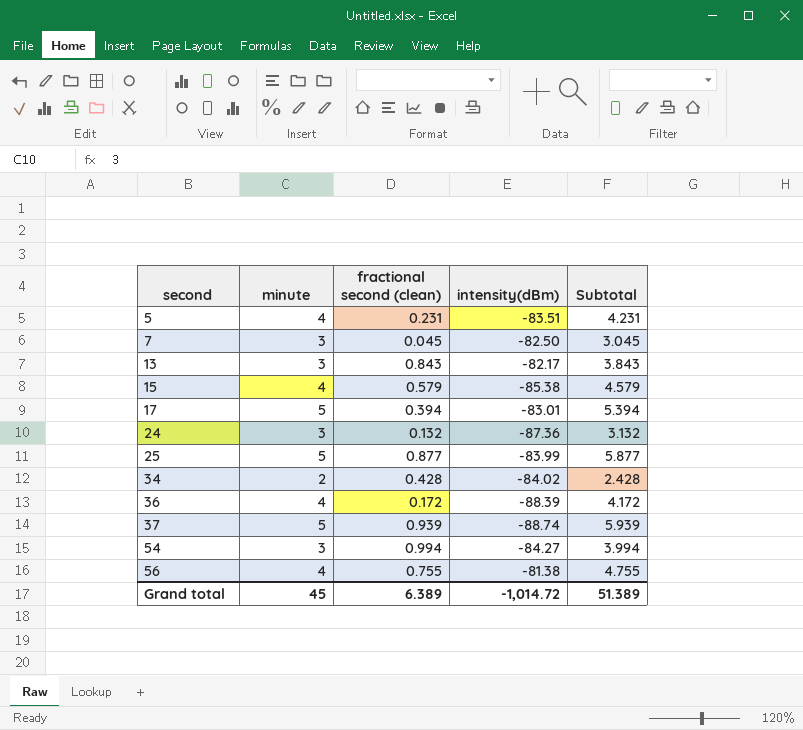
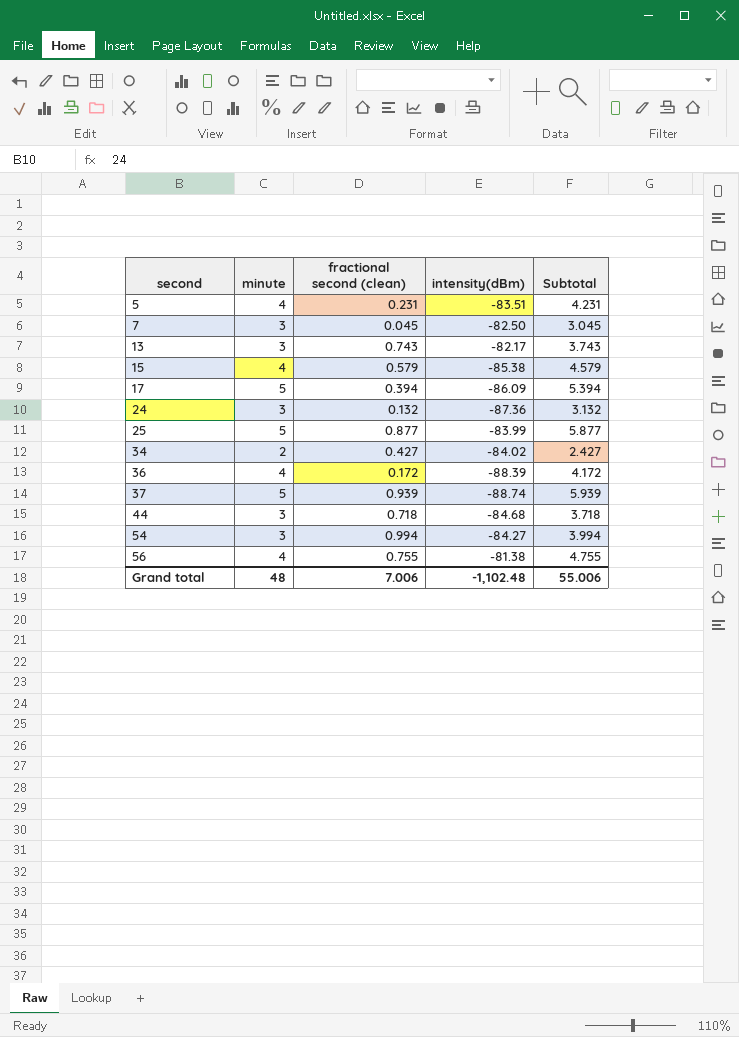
13 | fractional second (clean): 0.843 -> 0.743
13 | Subtotal: 3.843 -> 3.743
17 | intensity(dBm): -83.01 -> -86.09
34 | fractional second (clean): 0.428 -> 0.427
34 | Subtotal: 2.428 -> 2.427
row 44: none -> 3 | 0.718 | -84.68 | 3.718
Grand total | minute: 45 -> 48
Grand total | fractional second (clean): 6.389 -> 7.006
Grand total | intensity(dBm): -1,014.72 -> -1,102.48
Grand total | Subtotal: 51.389 -> 55.006

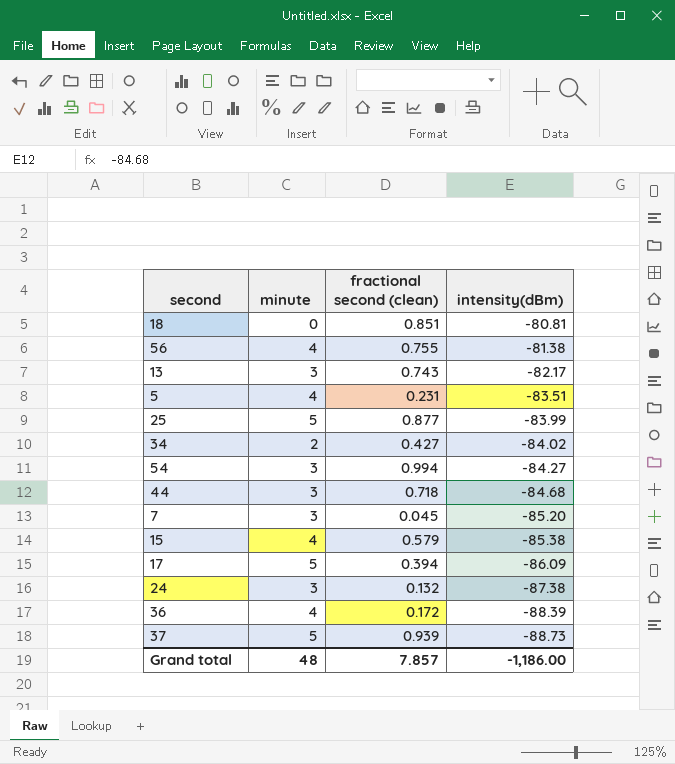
row order: second ascending -> intensity(dBm) descending
column Subtotal | formula: [minute] + [fractional second (clean)] -> none
row 18: none -> 0 | 0.851 | -80.81
7 | intensity(dBm): -82.50 -> -85.20
24 | intensity(dBm): -87.36 -> -87.38
37 | intensity(dBm): -88.74 -> -88.73
Grand total | fractional second (clean): 7.006 -> 7.857
Grand total | intensity(dBm): -1,102.48 -> -1,186.00

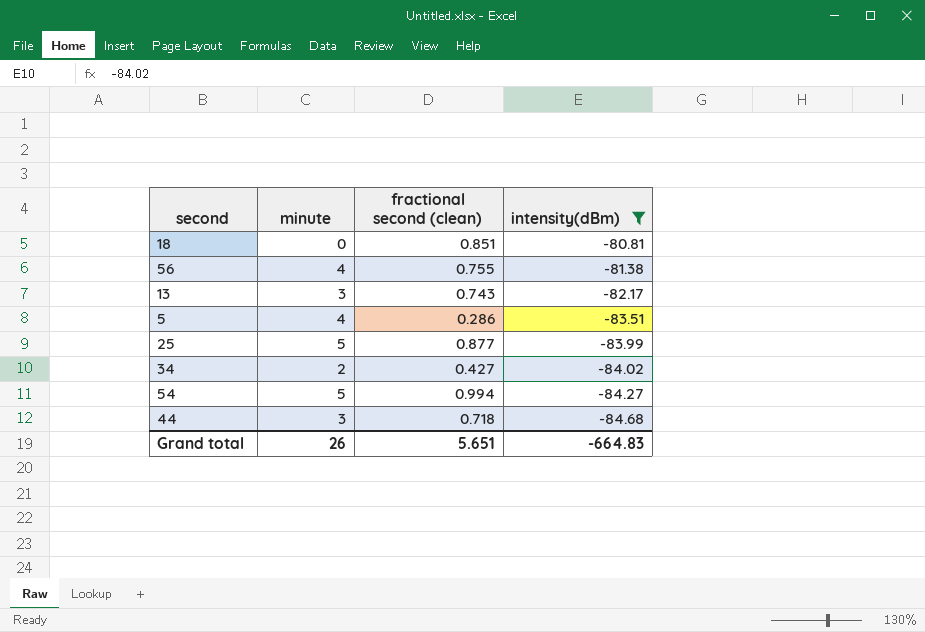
filter: none -> intensity(dBm) >= -84.68
5 | fractional second (clean): 0.231 -> 0.286
54 | minute: 3 -> 5
Grand total | minute: 48 -> 26
Grand total | fractional second (clean): 7.857 -> 5.651
Grand total | intensity(dBm): -1,186.00 -> -664.83

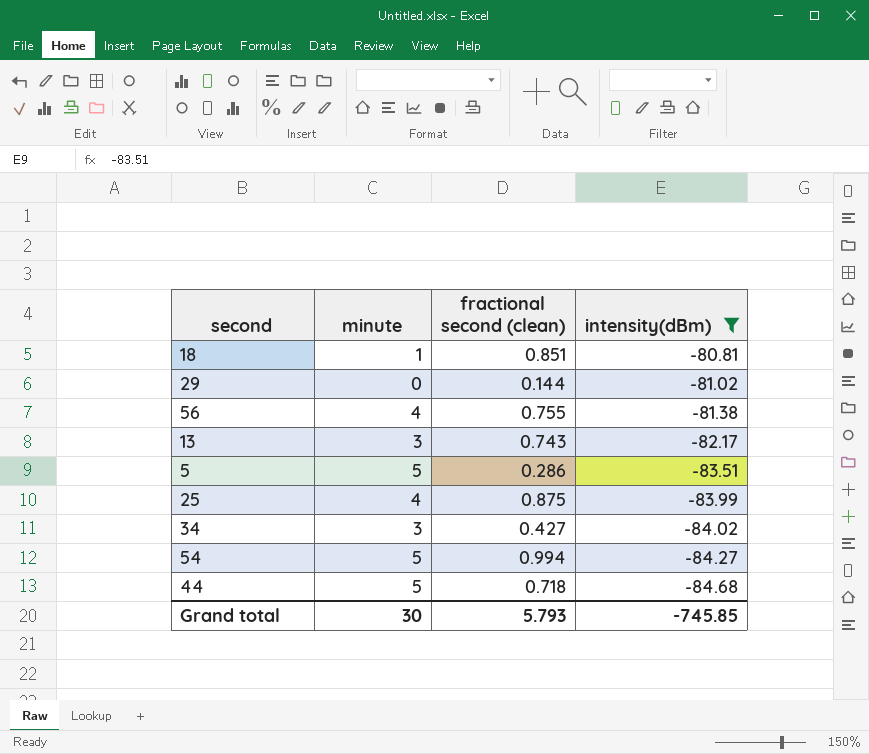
18 | minute: 0 -> 1
row 29: none -> 0 | 0.144 | -81.02
5 | minute: 4 -> 5
25 | minute: 5 -> 4
25 | fractional second (clean): 0.877 -> 0.875
34 | minute: 2 -> 3
44 | minute: 3 -> 5
Grand total | minute: 26 -> 30
Grand total | fractional second (clean): 5.651 -> 5.793
Grand total | intensity(dBm): -664.83 -> -745.85

